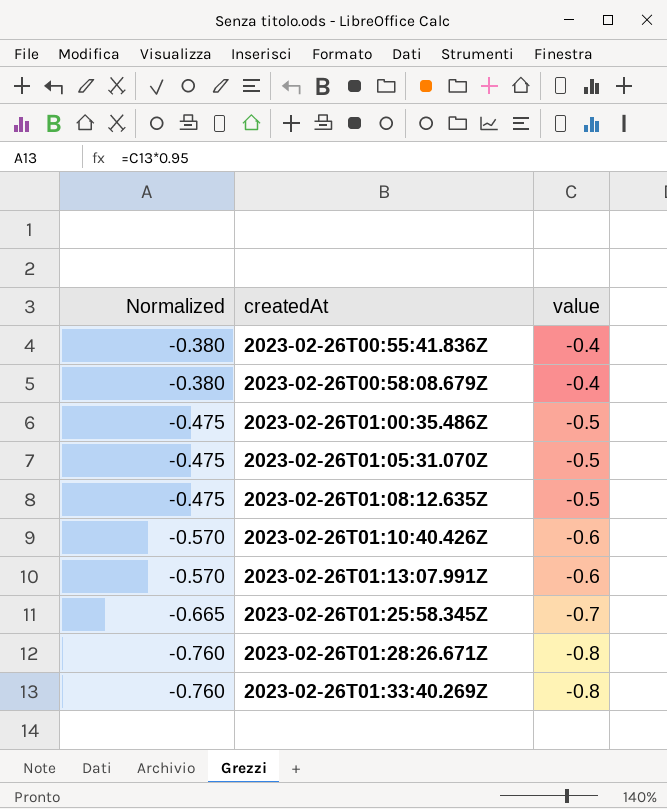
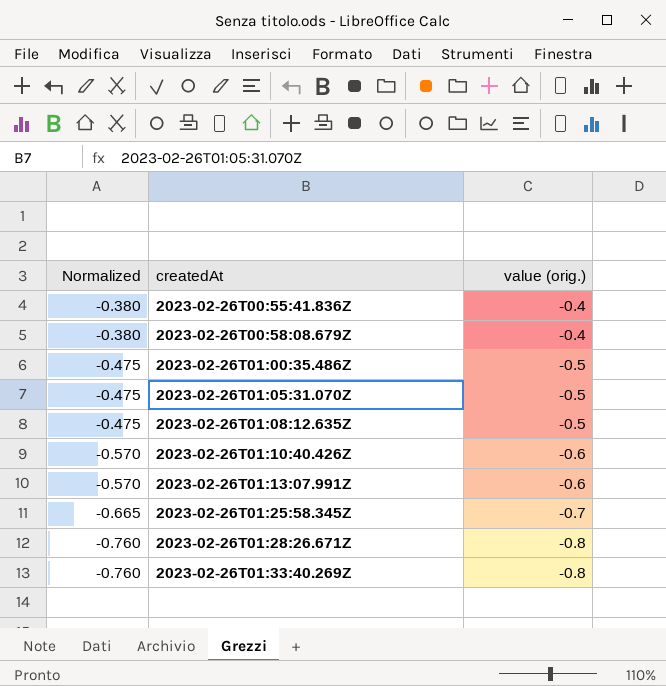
column name: value -> value (orig.)

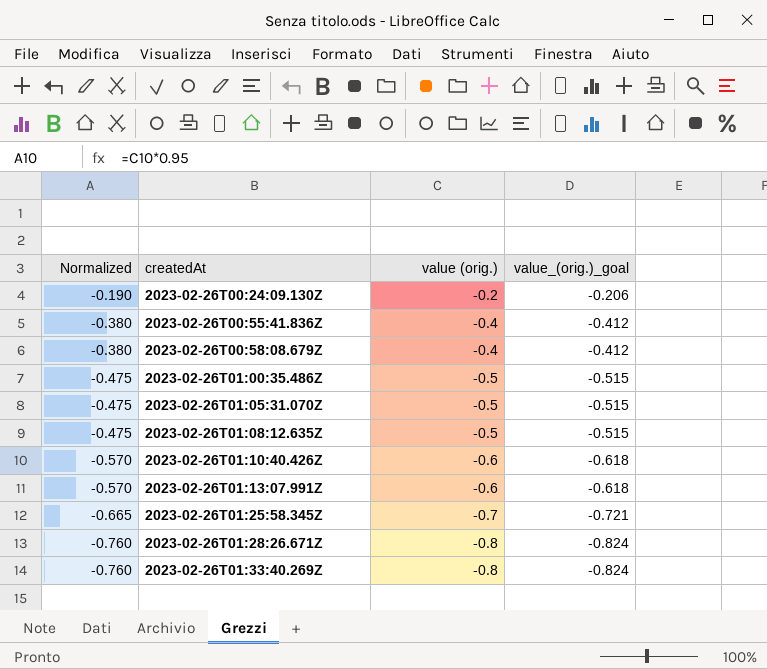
column value_(orig.)_goal | formula: none -> [value (orig.)] * 1.03
row 2023-02-26T00:24:09.130Z: none -> -0.190 | -0.2 | -0.206

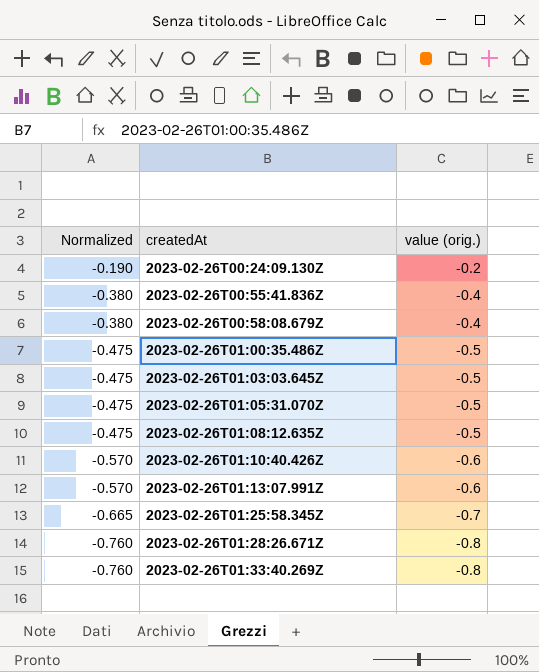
column value_(orig.)_goal | formula: [value (orig.)] * 1.03 -> none
row 2023-02-26T01:03:03.645Z: none -> -0.475 | -0.5

